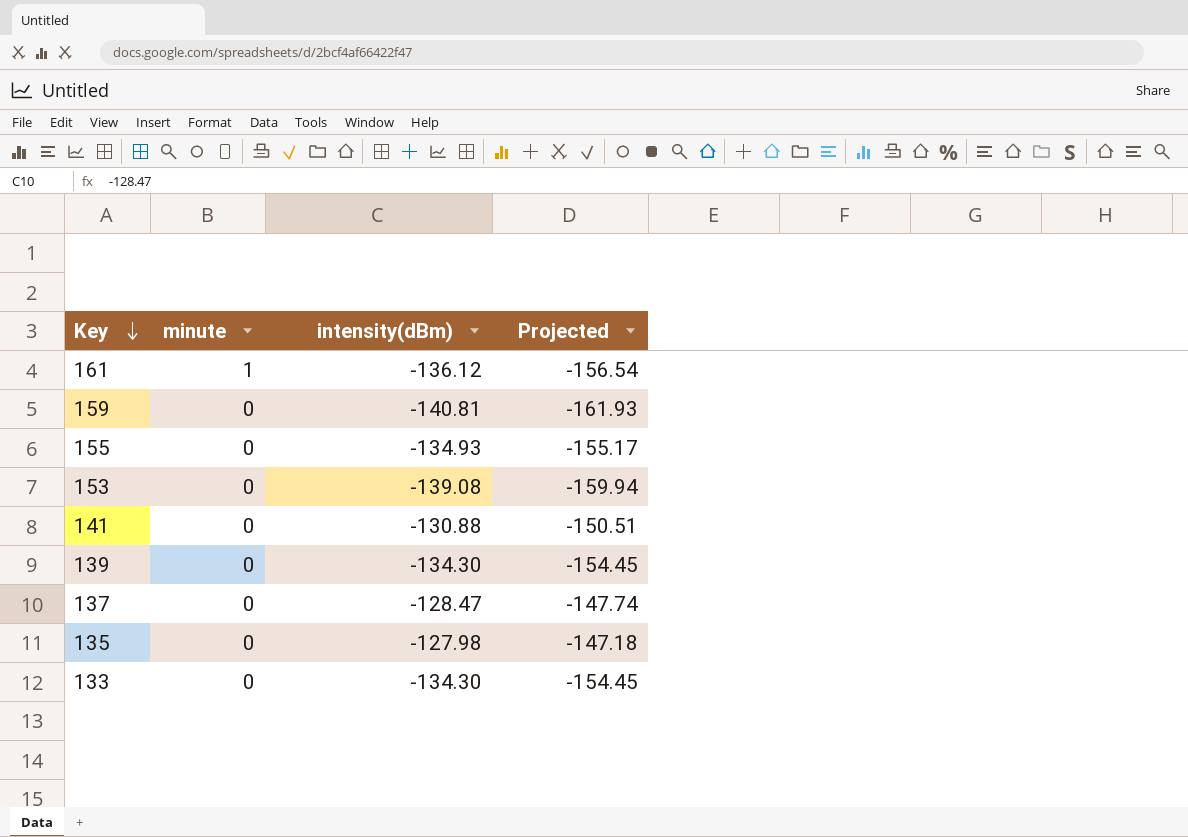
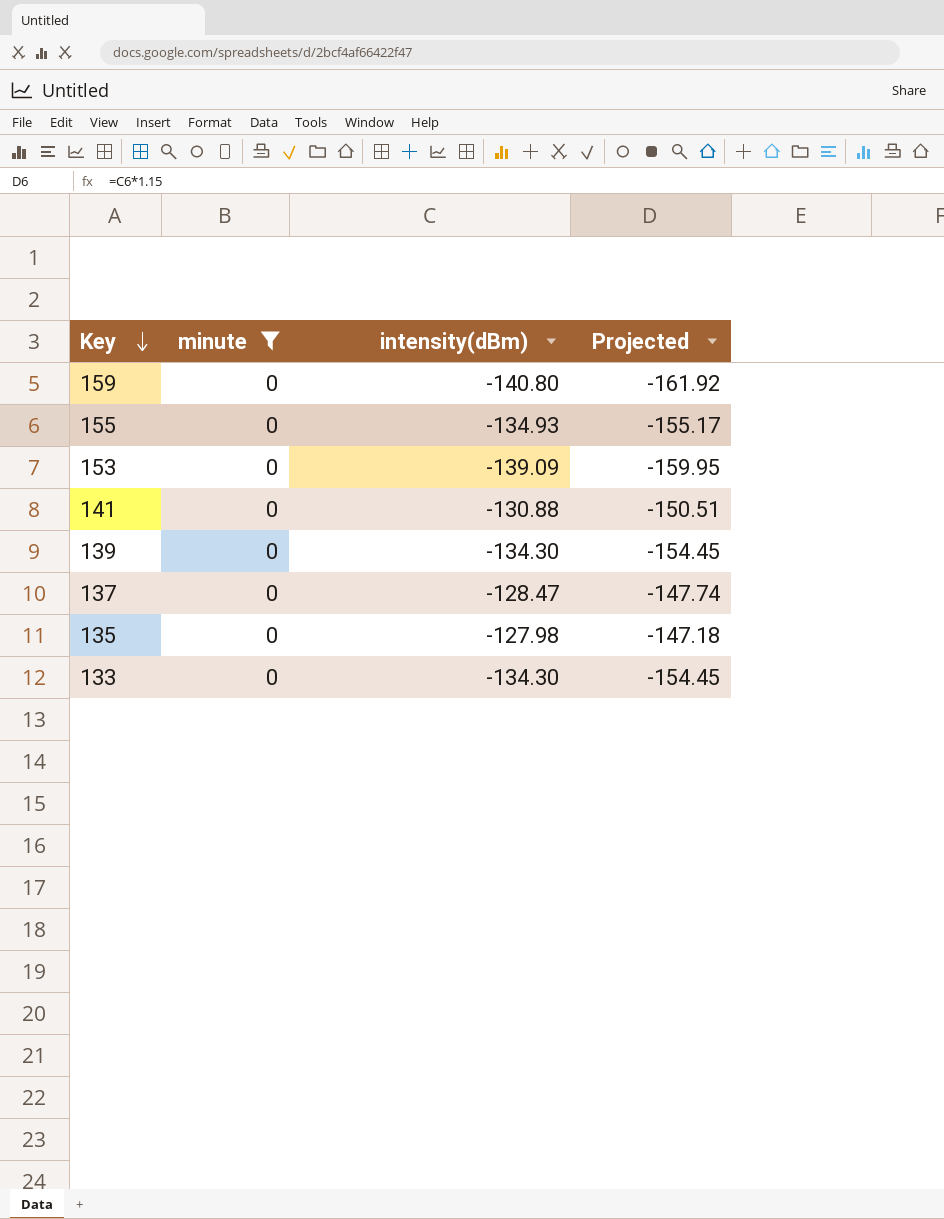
filter: none -> minute = 0
159 | intensity(dBm): -140.81 -> -140.80
159 | Projected: -161.93 -> -161.92
153 | intensity(dBm): -139.08 -> -139.09
153 | Projected: -159.94 -> -159.95

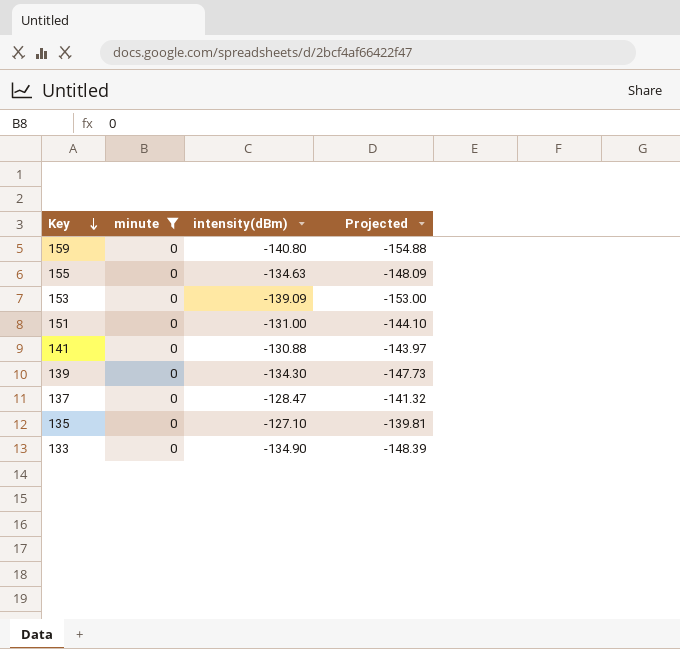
column Projected | formula: [intensity(dBm)] * 1.15 -> [intensity(dBm)] * 1.1
155 | intensity(dBm): -134.93 -> -134.63
row 151: none -> 0 | -131.00 | -144.10
135 | intensity(dBm): -127.98 -> -127.10
133 | intensity(dBm): -134.30 -> -134.90

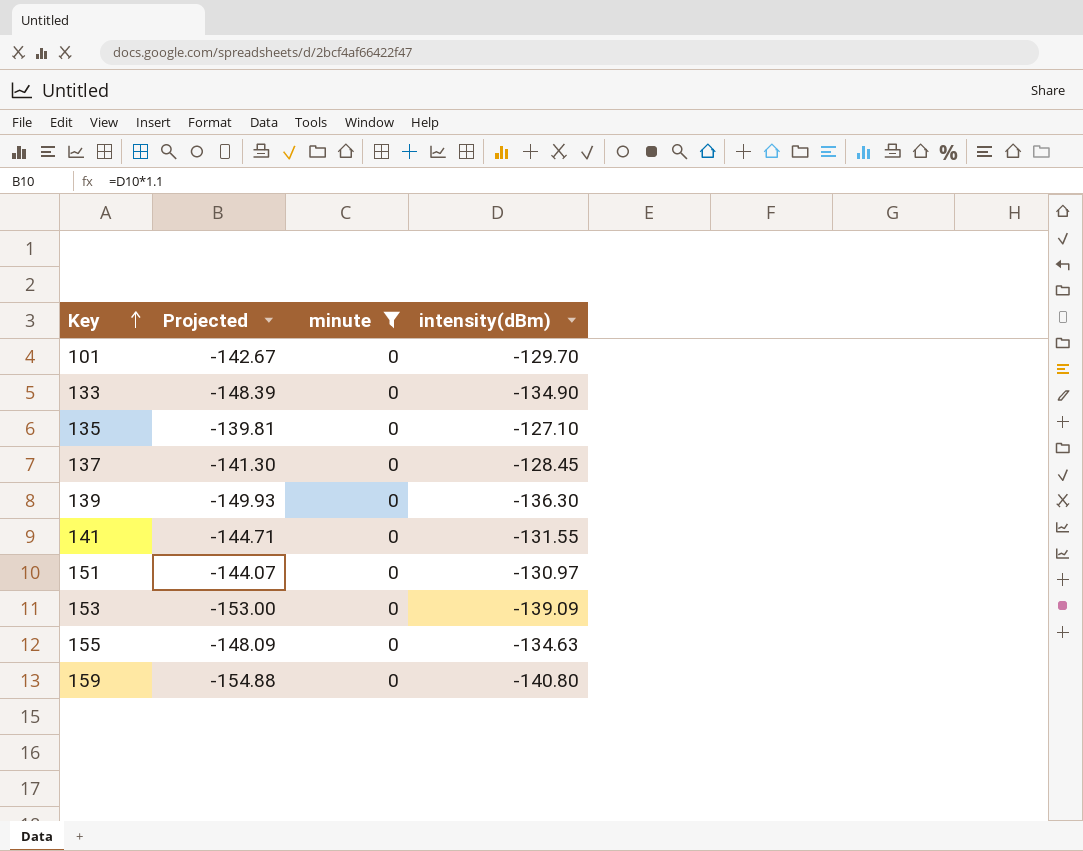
row order: Key descending -> Key ascending
column Projected | position: 4 -> 2
row 101: none -> -142.67 | 0 | -129.70
137 | Projected: -141.32 -> -141.30
137 | intensity(dBm): -128.47 -> -128.45
139 | Projected: -147.73 -> -149.93
139 | intensity(dBm): -134.30 -> -136.30
141 | Projected: -143.97 -> -144.71
141 | intensity(dBm): -130.88 -> -131.55
151 | Projected: -144.10 -> -144.07
151 | intensity(dBm): -131.00 -> -130.97

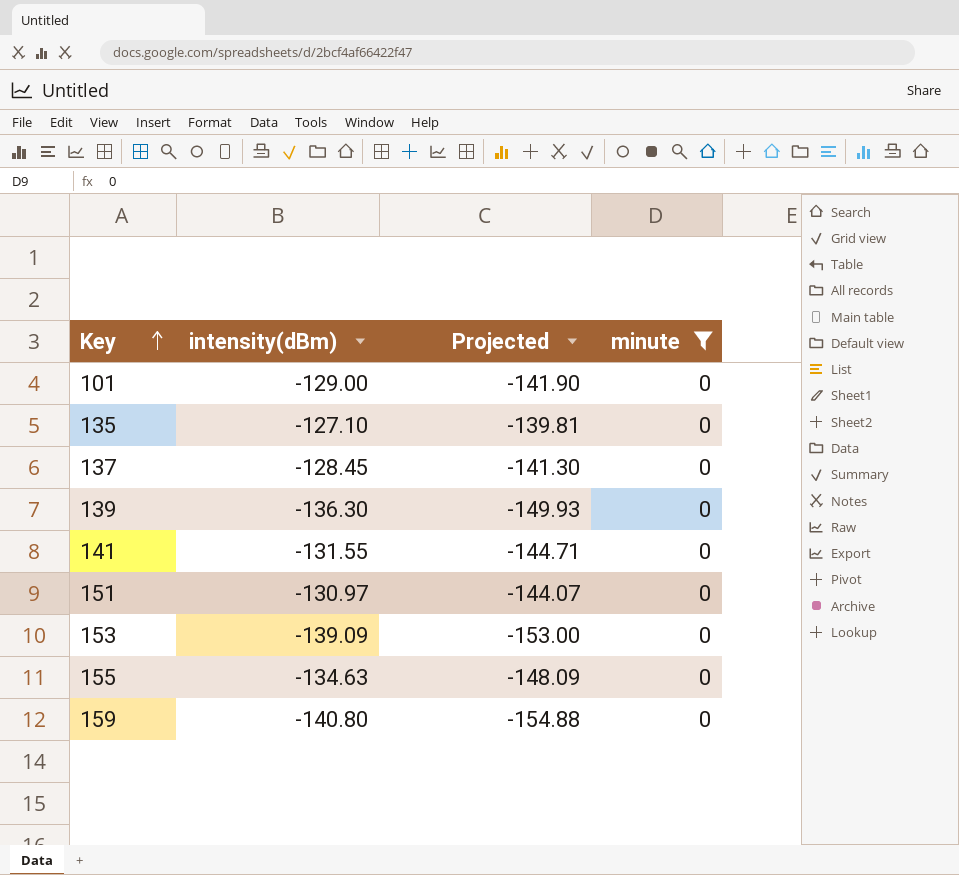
column intensity(dBm) | position: 4 -> 2
row 133: -148.39 | 0 | -134.90 -> none
101 | intensity(dBm): -129.70 -> -129.00
101 | Projected: -142.67 -> -141.90

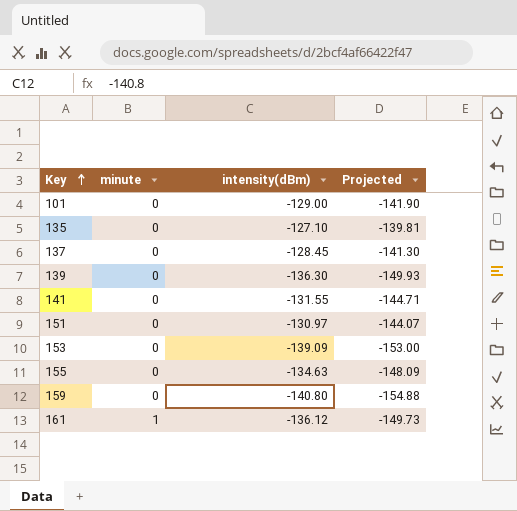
filter: minute = 0 -> none
column minute | position: 4 -> 2

